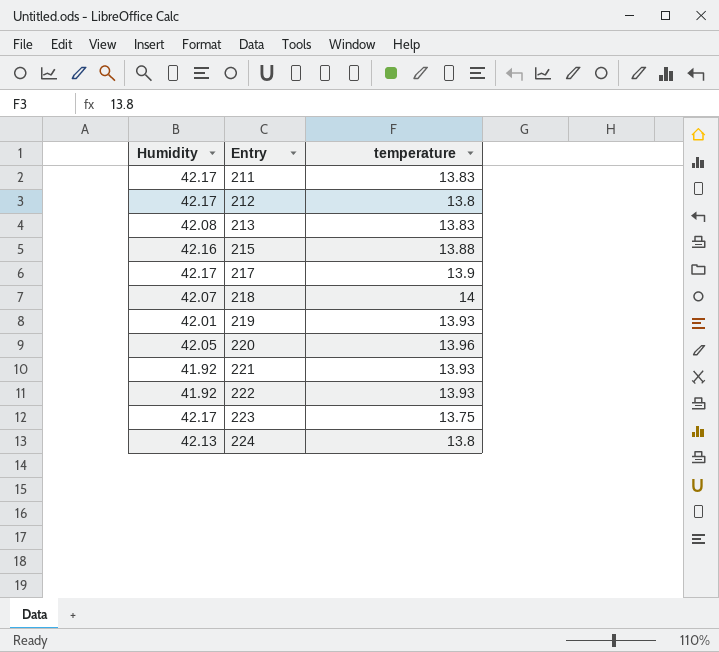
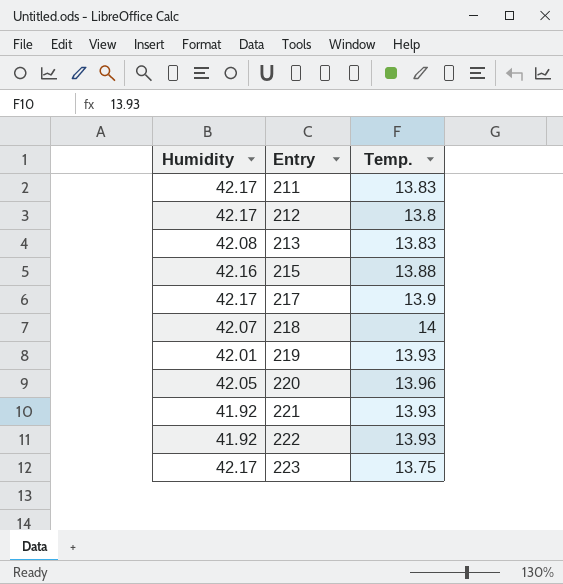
column name: temperature -> Temp.
row 224: 42.13 | 13.8 -> none

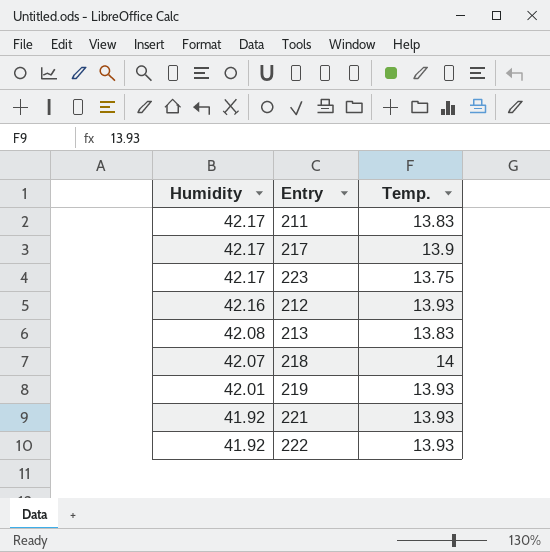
row order: Entry ascending -> Humidity descending
row 215: 42.16 | 13.88 -> none
row 220: 42.05 | 13.96 -> none
212 | Humidity: 42.17 -> 42.16
212 | Temp.: 13.8 -> 13.93

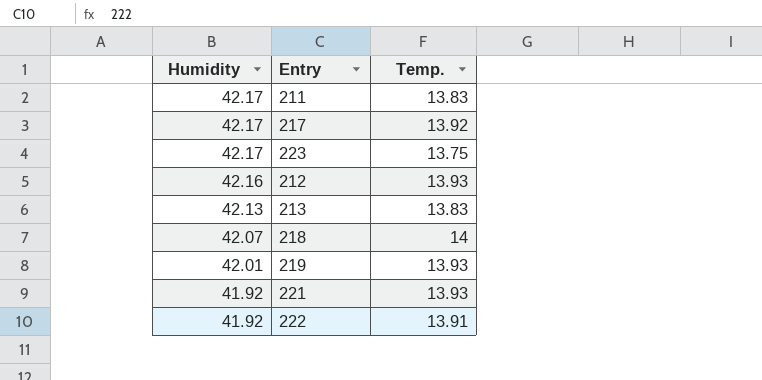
217 | Temp.: 13.9 -> 13.92
213 | Humidity: 42.08 -> 42.13
222 | Temp.: 13.93 -> 13.91

